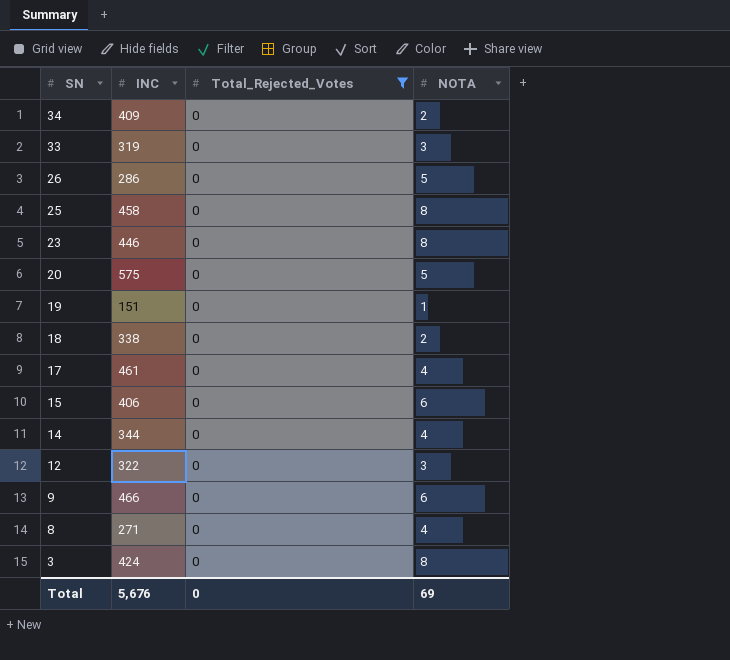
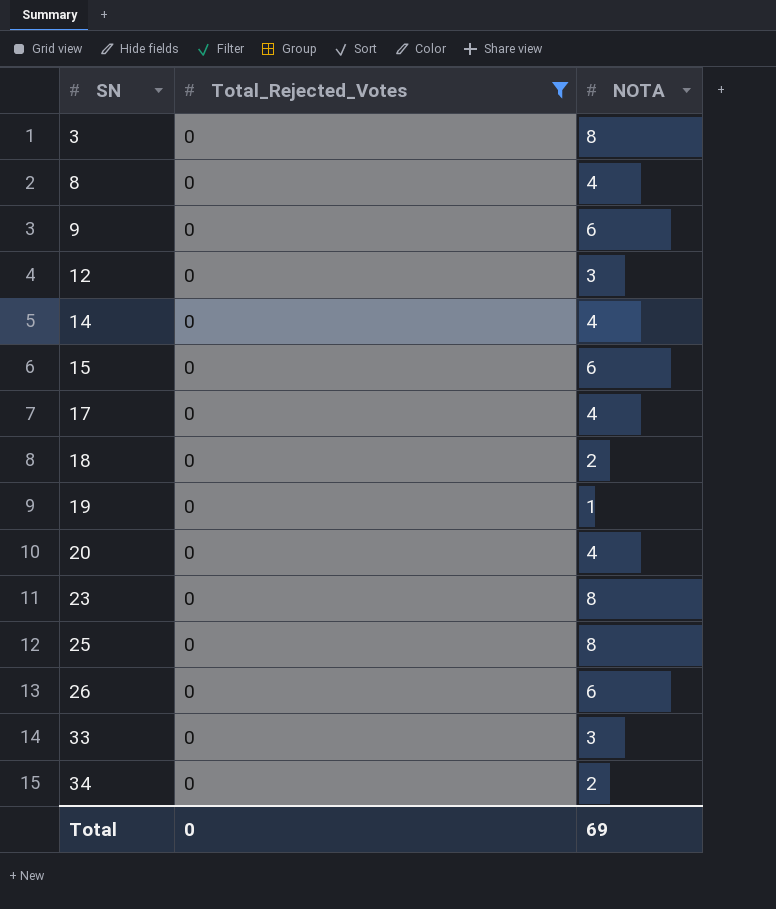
row order: SN descending -> SN ascending
column INC | position: 2 -> none
20 | NOTA: 5 -> 4
26 | NOTA: 5 -> 6

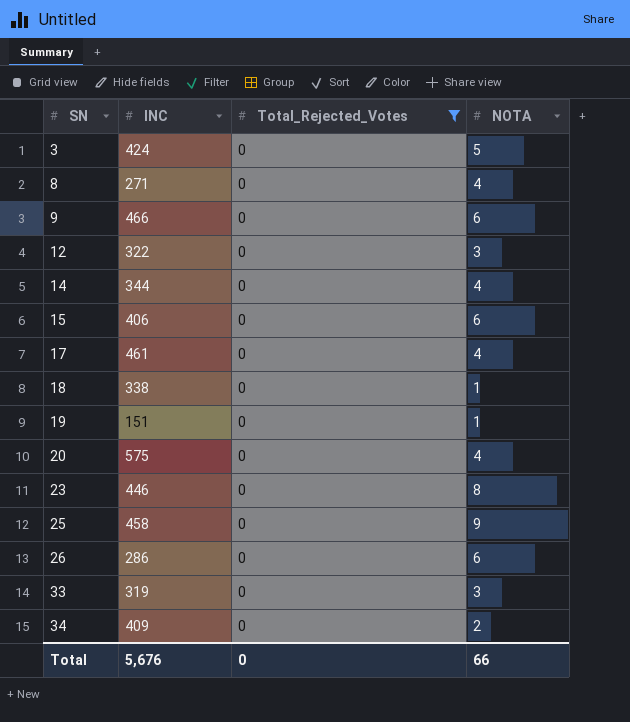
column INC | position: none -> 2
3 | NOTA: 8 -> 5
18 | NOTA: 2 -> 1
25 | NOTA: 8 -> 9
Total | NOTA: 69 -> 66

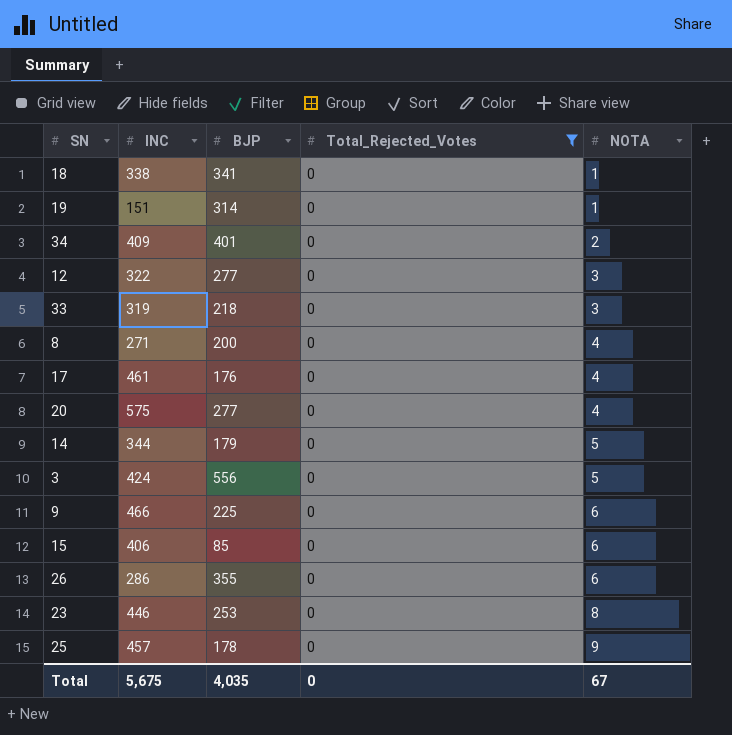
row order: SN ascending -> NOTA ascending
column BJP | position: none -> 3
14 | NOTA: 4 -> 5
25 | INC: 458 -> 457
Total | INC: 5,676 -> 5,675
Total | NOTA: 66 -> 67

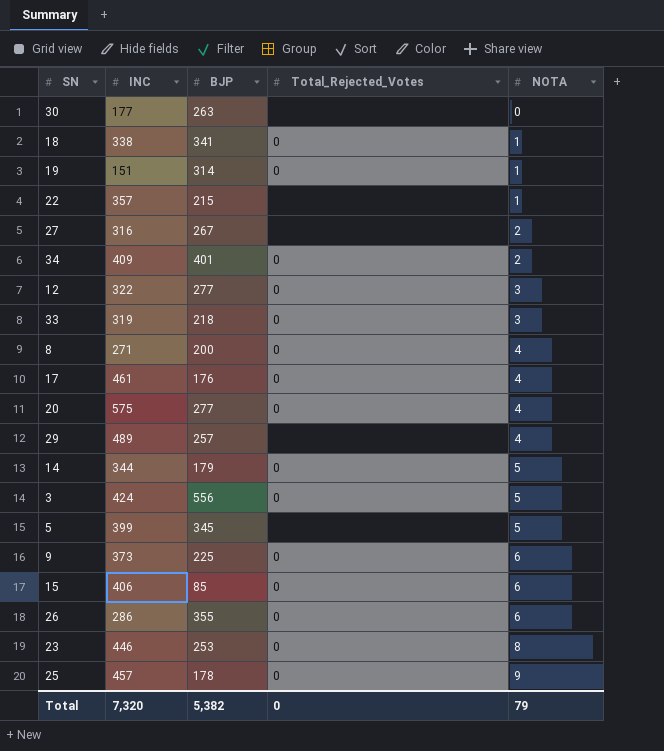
filter: Total_Rejected_Votes = 0 -> none
9 | INC: 466 -> 373
Total | INC: 5,675 -> 7,320
Total | BJP: 4,035 -> 5,382
Total | NOTA: 67 -> 79

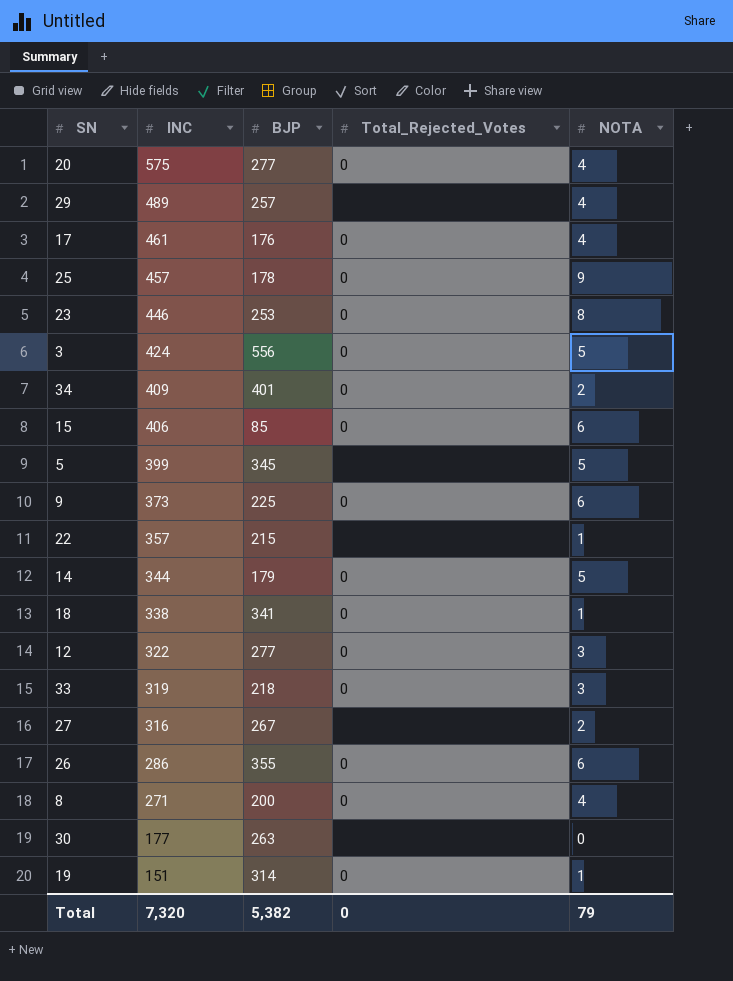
row order: NOTA ascending -> INC descending

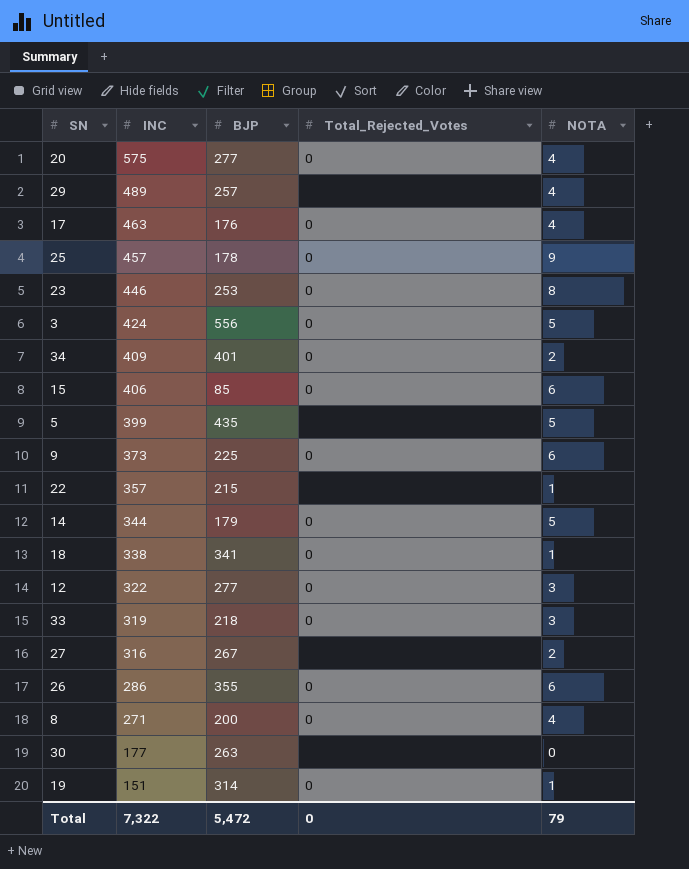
17 | INC: 461 -> 463
5 | BJP: 345 -> 435
Total | INC: 7,320 -> 7,322
Total | BJP: 5,382 -> 5,472

